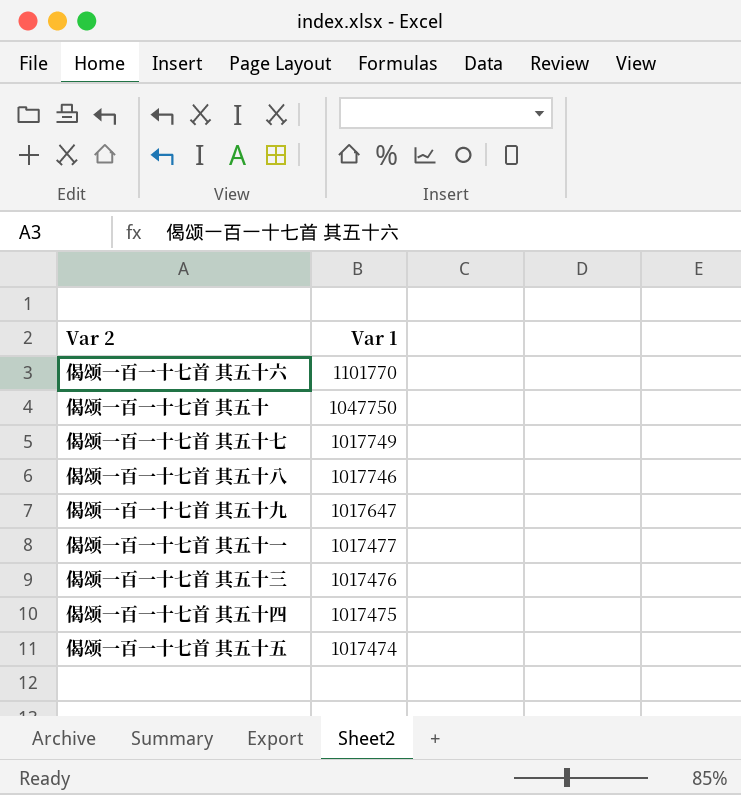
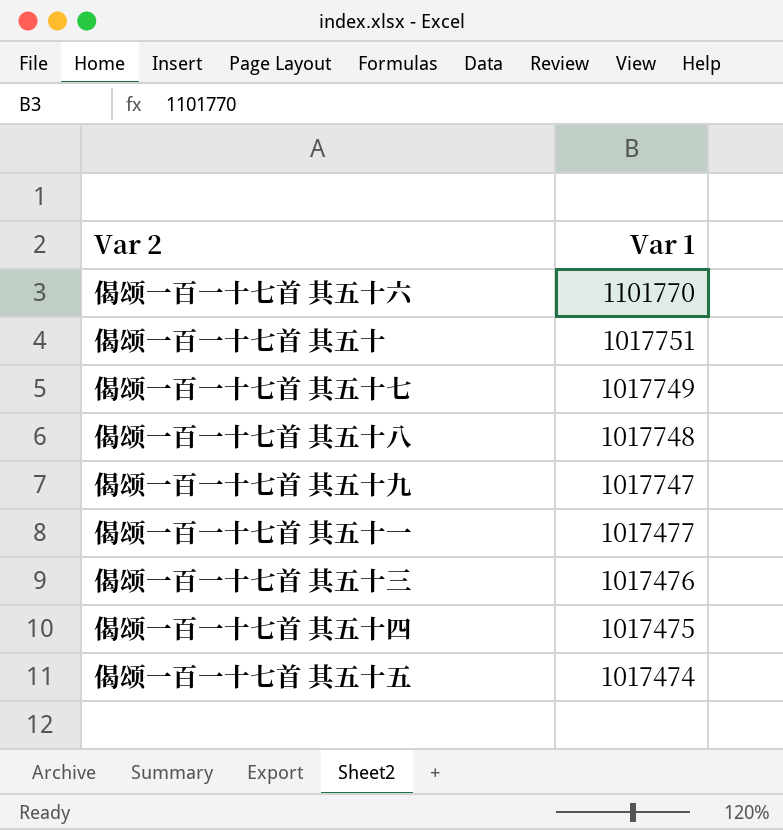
偈颂一百一十七首 其五十 | Var 1: 1047750 -> 1017751
偈颂一百一十七首 其五十八 | Var 1: 1017746 -> 1017748
偈颂一百一十七首 其五十九 | Var 1: 1017647 -> 1017747

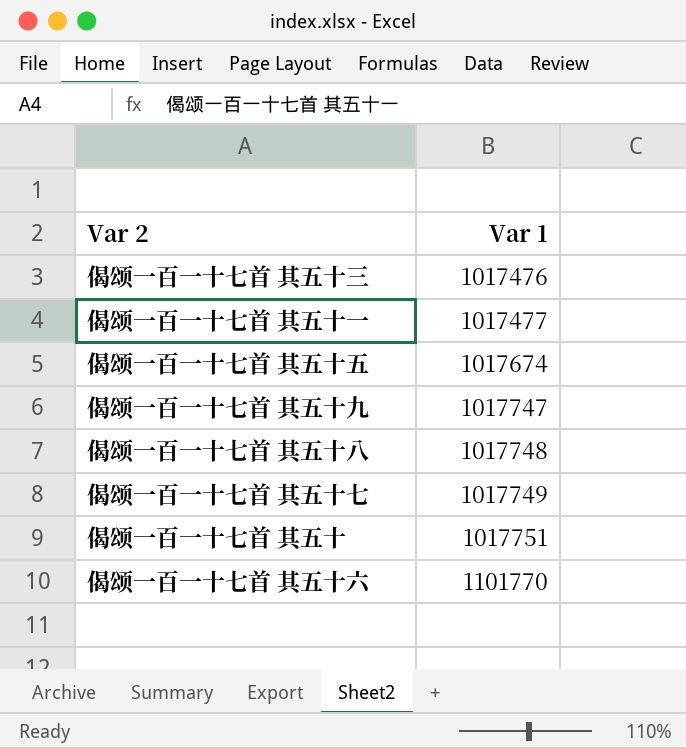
row order: Var 1 descending -> Var 1 ascending
row 偈颂一百一十七首 其五十四: 1017475 -> none
偈颂一百一十七首 其五十五 | Var 1: 1017474 -> 1017674

